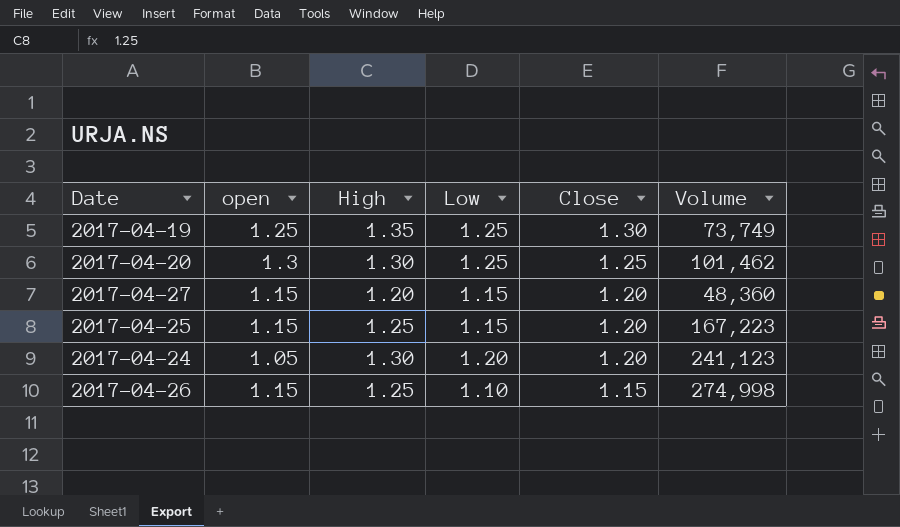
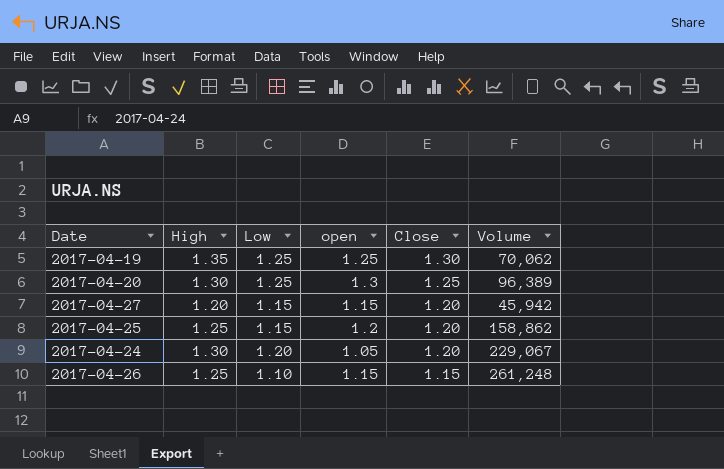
column open | position: 2 -> 4
2017-04-19 | Volume: 73,749 -> 70,062
2017-04-20 | Volume: 101,462 -> 96,389
2017-04-27 | Volume: 48,360 -> 45,942
2017-04-25 | open: 1.15 -> 1.2
2017-04-25 | Volume: 167,223 -> 158,862
2017-04-24 | Volume: 241,123 -> 229,067
2017-04-26 | Volume: 274,998 -> 261,248

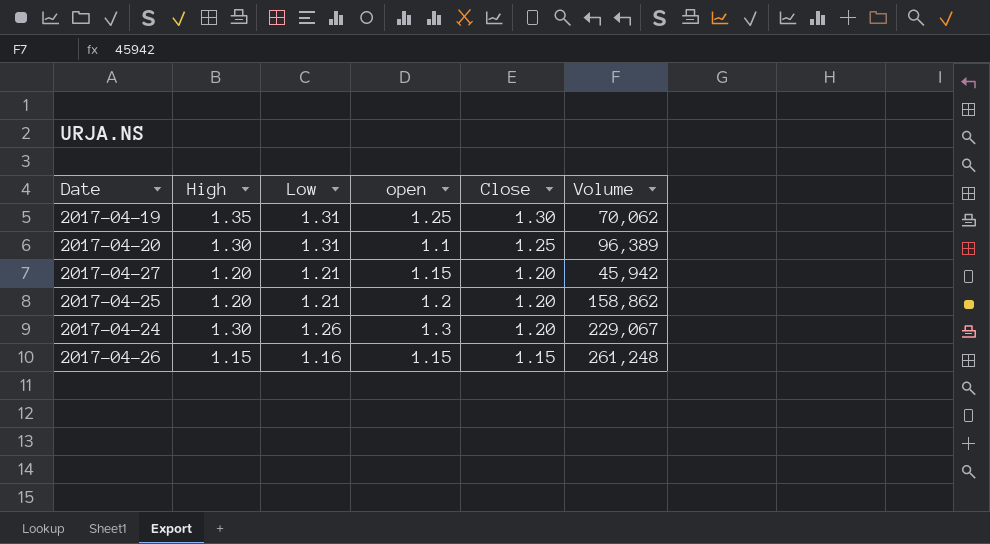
2017-04-19 | Low: 1.25 -> 1.31
2017-04-20 | Low: 1.25 -> 1.31
2017-04-20 | open: 1.3 -> 1.1
2017-04-27 | Low: 1.15 -> 1.21
2017-04-25 | High: 1.25 -> 1.20
2017-04-25 | Low: 1.15 -> 1.21
2017-04-24 | Low: 1.20 -> 1.26
2017-04-24 | open: 1.05 -> 1.3
2017-04-26 | High: 1.25 -> 1.15
2017-04-26 | Low: 1.10 -> 1.16

